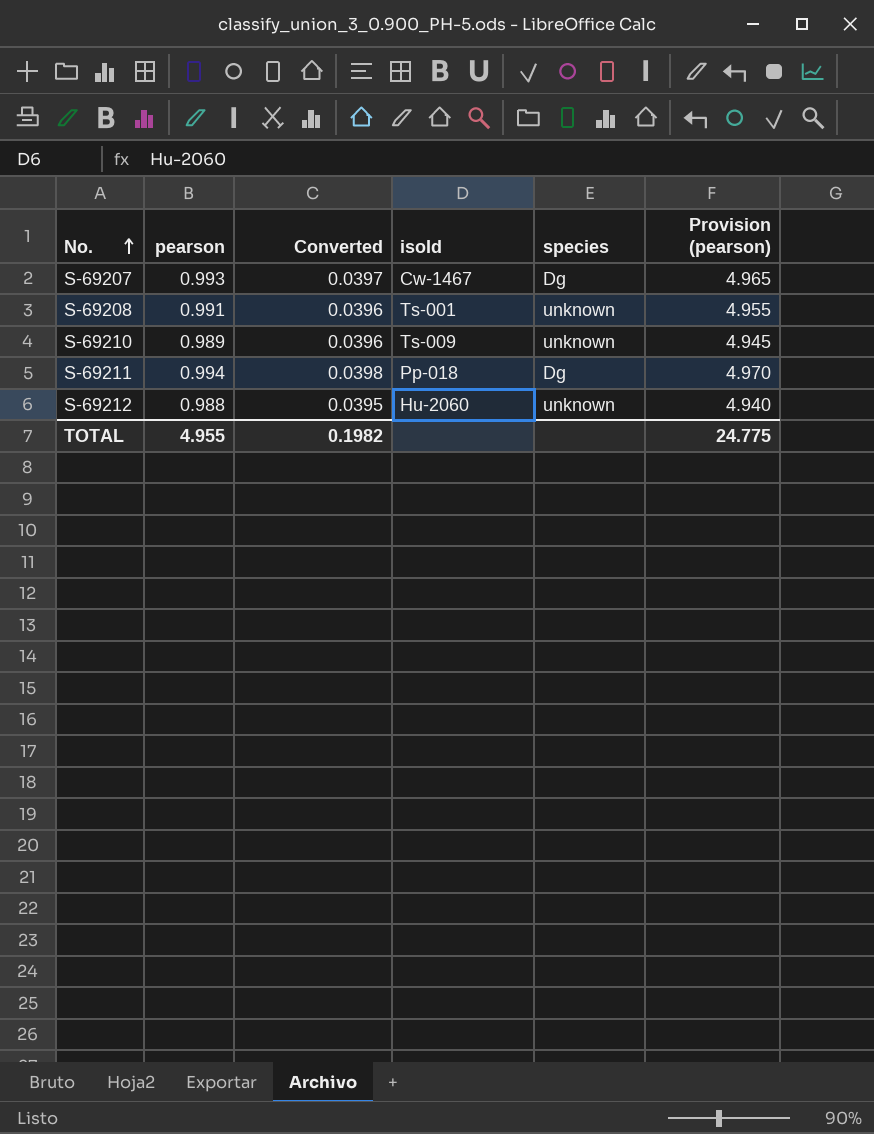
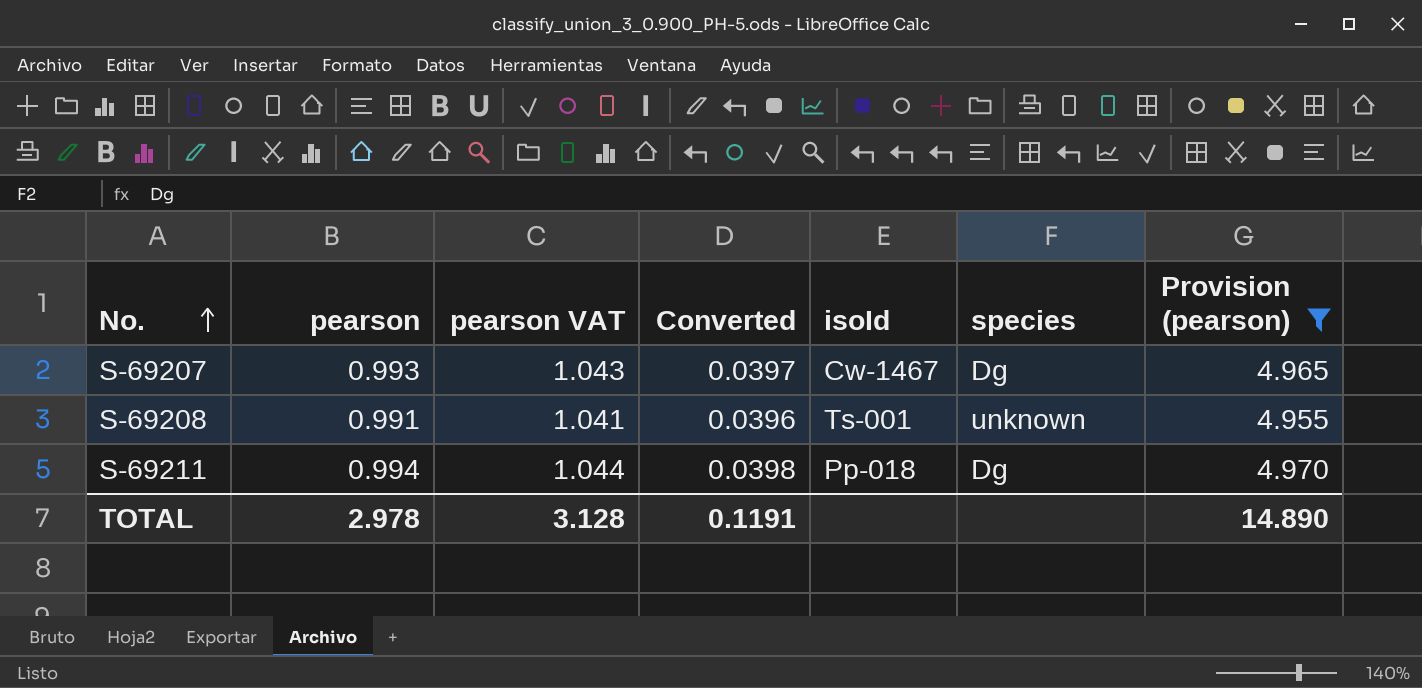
filter: none -> Provision (pearson) >= 4.955
column pearson VAT | formula: none -> [pearson] * 1.05
TOTAL | pearson: 4.955 -> 2.978
TOTAL | Converted: 0.1982 -> 0.1191
TOTAL | Provision (pearson): 24.775 -> 14.890

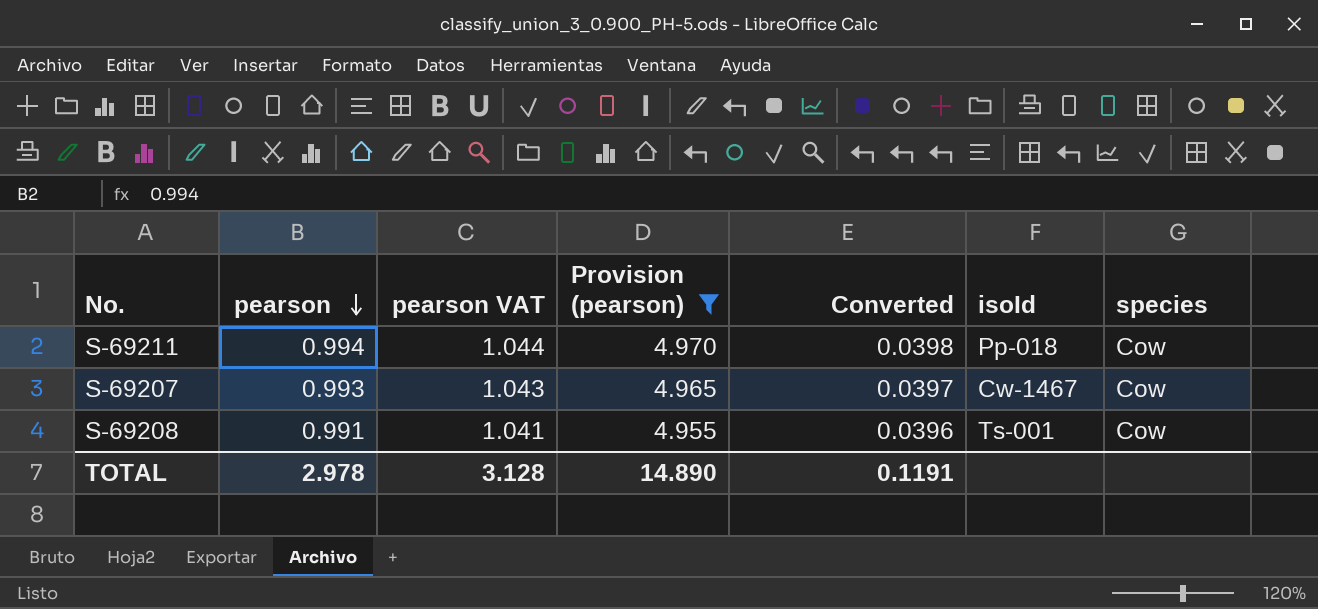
row order: No. ascending -> pearson descending
column Provision (pearson) | position: 7 -> 4
S-69211 | species: Dg -> Cow
S-69207 | species: Dg -> Cow
S-69208 | species: unknown -> Cow

